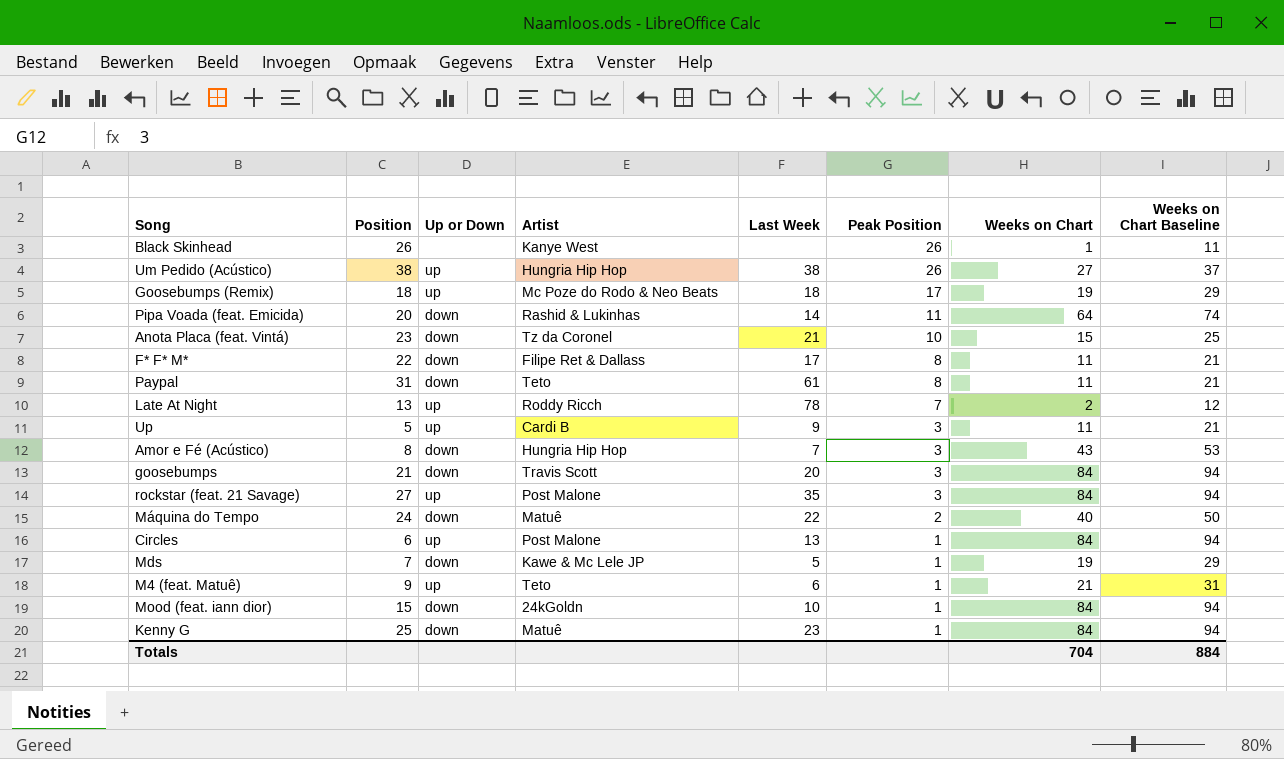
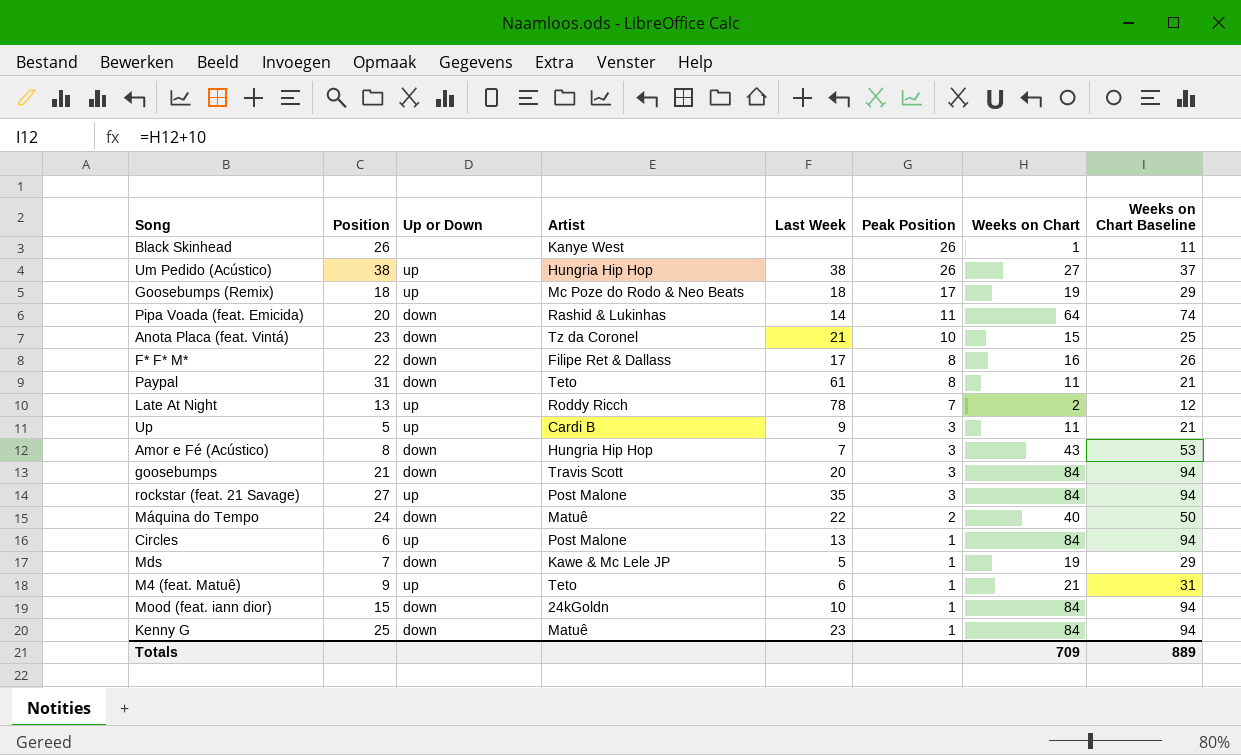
F* F* M* | Weeks on Chart: 11 -> 16
F* F* M* | Weeks on Chart Baseline: 21 -> 26
Totals | Weeks on Chart: 704 -> 709
Totals | Weeks on Chart Baseline: 884 -> 889

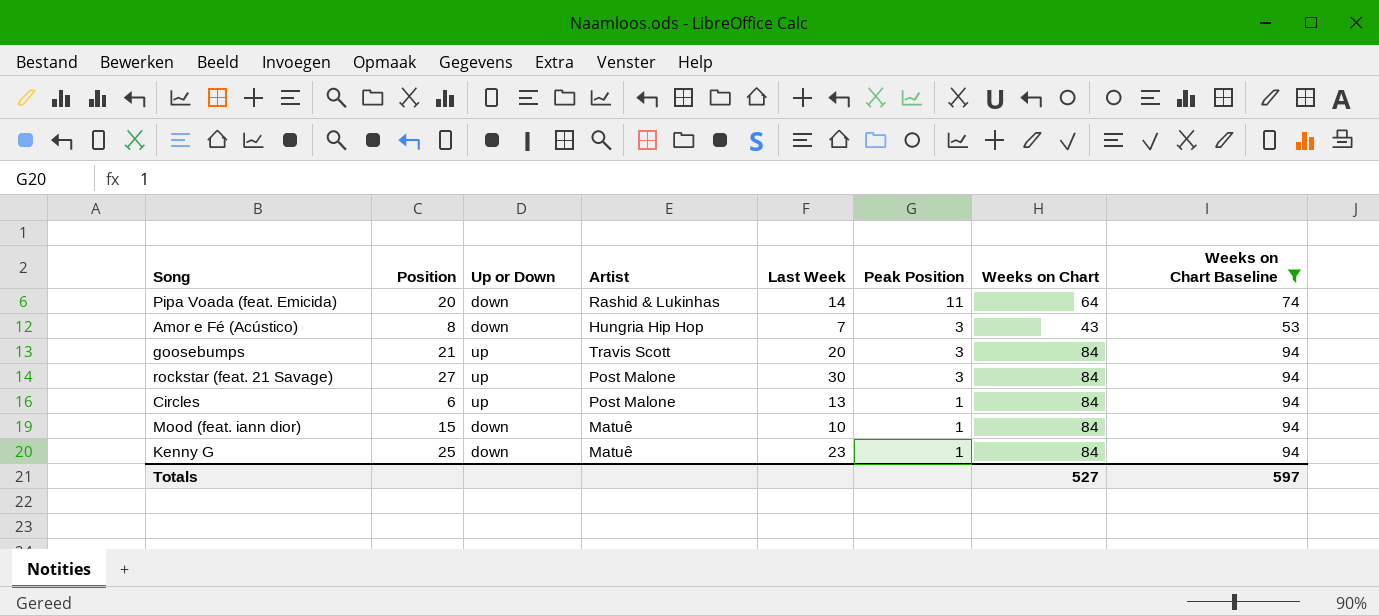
filter: none -> Weeks on Chart Baseline >= 53
goosebumps | Up or Down: down -> up
rockstar (feat. 21 Savage) | Last Week: 35 -> 30
Mood (feat. iann dior) | Artist: 24kGoldn -> Matuê
Totals | Weeks on Chart: 709 -> 527
Totals | Weeks on Chart Baseline: 889 -> 597

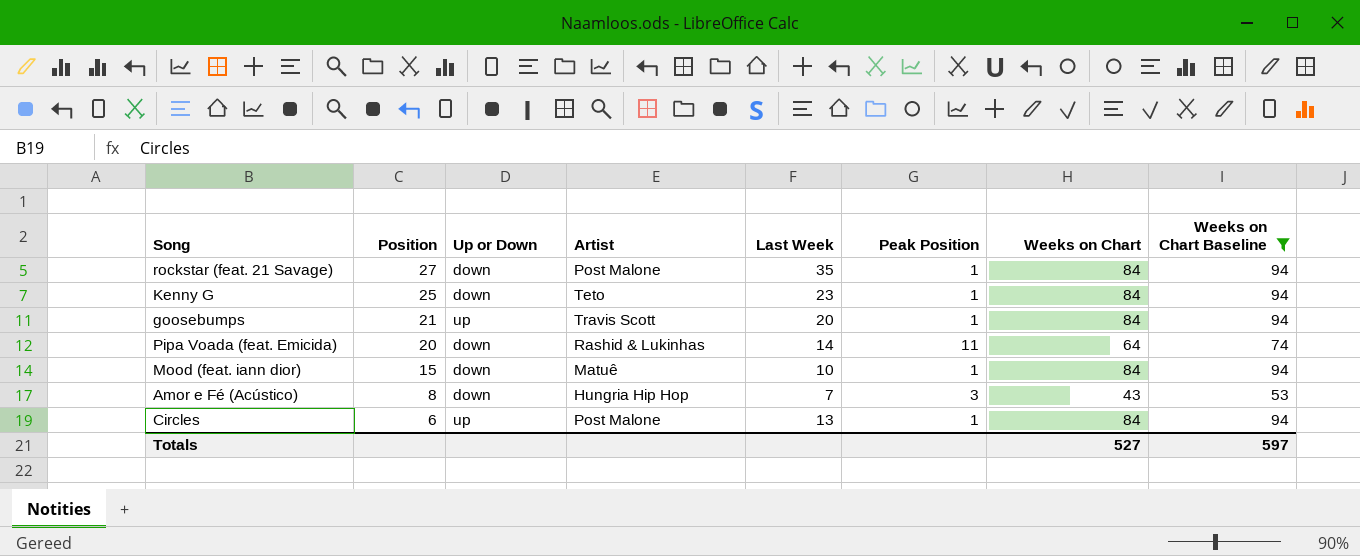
row order: Peak Position descending -> Position descending
rockstar (feat. 21 Savage) | Up or Down: up -> down
rockstar (feat. 21 Savage) | Last Week: 30 -> 35
rockstar (feat. 21 Savage) | Peak Position: 3 -> 1
Kenny G | Artist: Matuê -> Teto
goosebumps | Peak Position: 3 -> 1

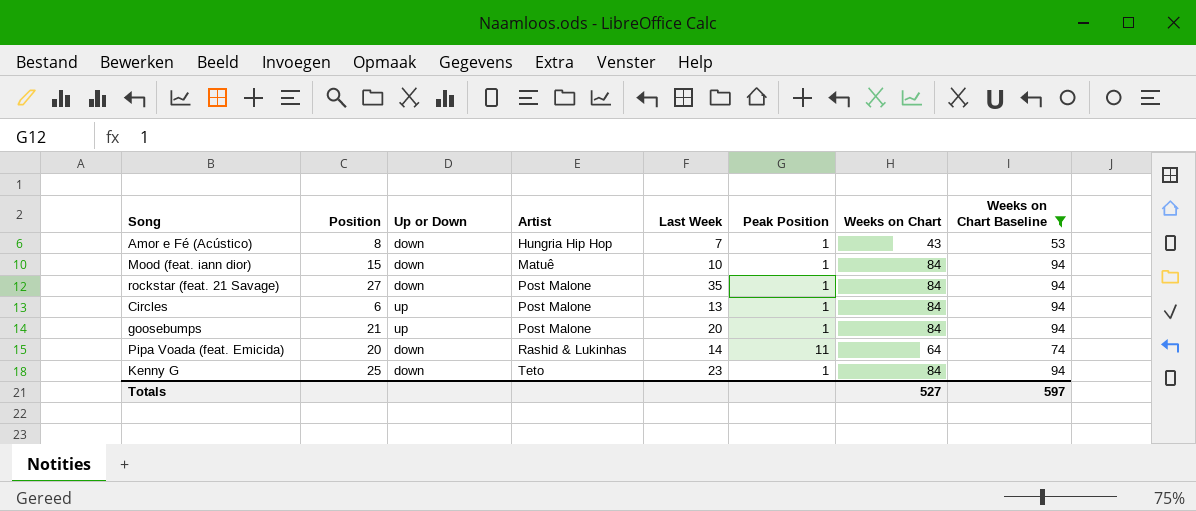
row order: Position descending -> Artist ascending
Amor e Fé (Acústico) | Peak Position: 3 -> 1
goosebumps | Artist: Travis Scott -> Post Malone

